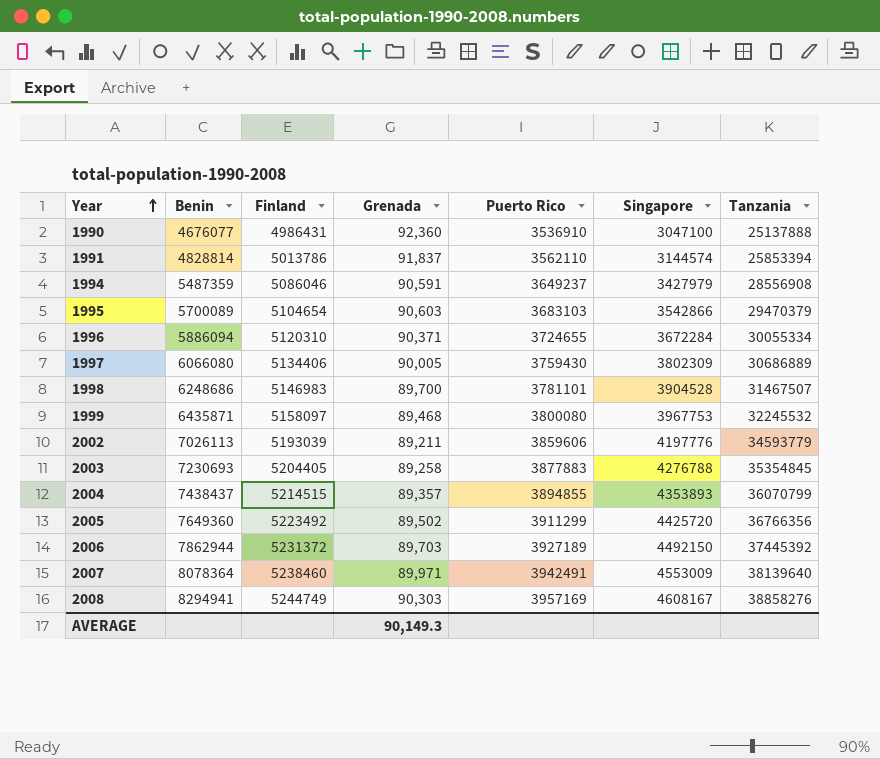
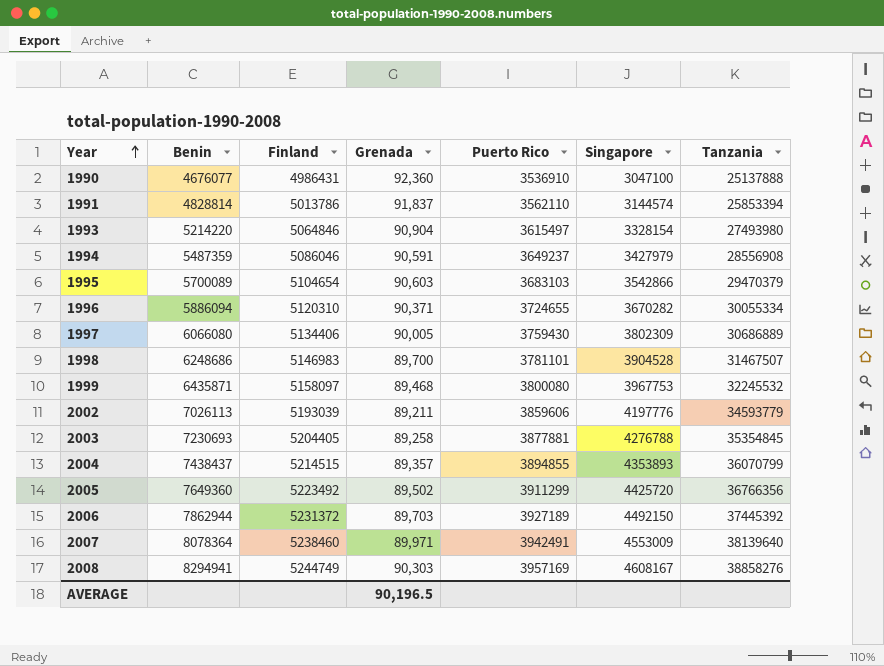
row 1993: none -> 5214220 | 5064846 | 90,904 | 3615497 | 3328154 | 27493980
1996 | Singapore: 3672284 -> 3670282
2003 | Puerto Rico: 3877883 -> 3877881
AVERAGE | Grenada: 90,149.3 -> 90,196.5

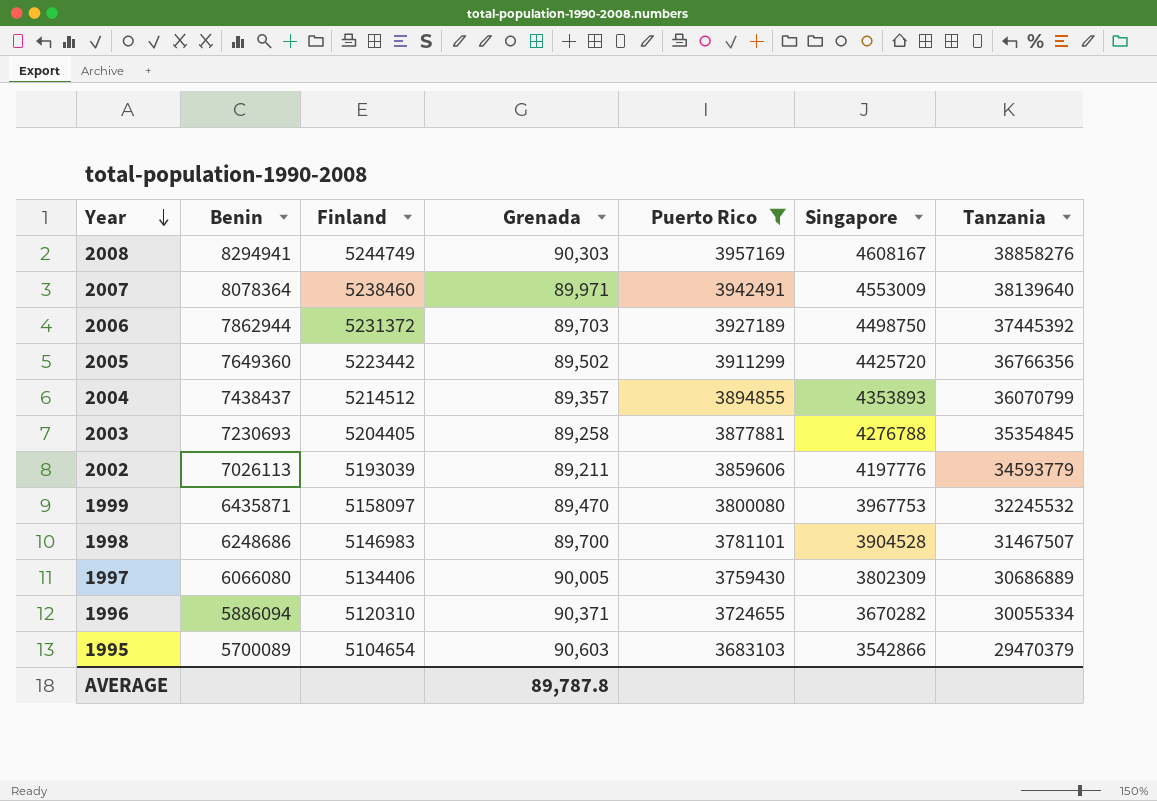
filter: none -> Puerto Rico >= 3683103
row order: Year ascending -> Year descending
2006 | Singapore: 4492150 -> 4498750
2005 | Finland: 5223492 -> 5223442
2004 | Finland: 5214515 -> 5214512
1999 | Grenada: 89,468 -> 89,470
AVERAGE | Grenada: 90,196.5 -> 89,787.8

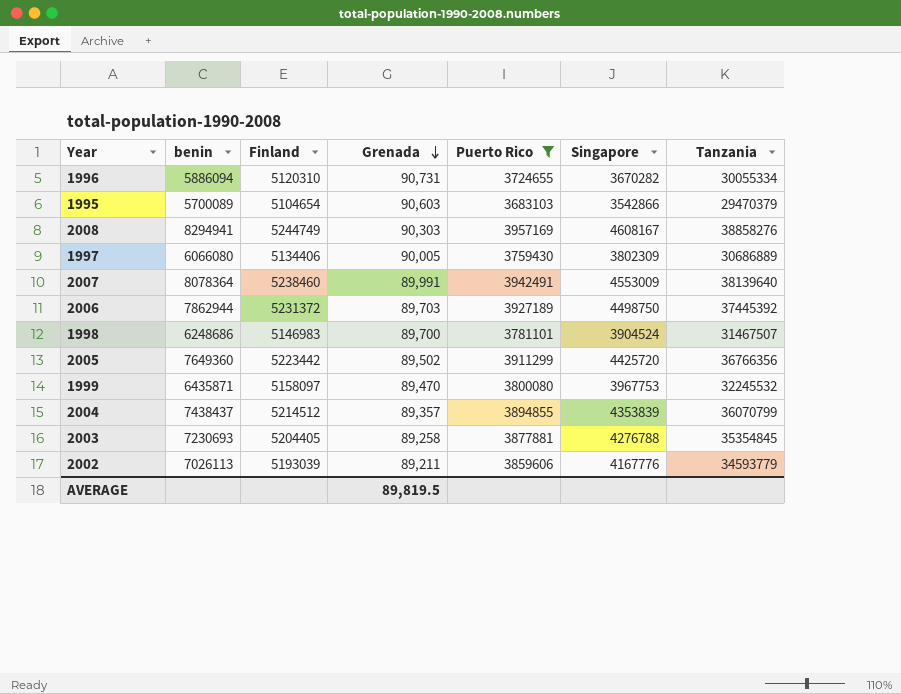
row order: Year descending -> Grenada descending
column name: Benin -> benin
1996 | Grenada: 90,371 -> 90,731
2007 | Grenada: 89,971 -> 89,991
1998 | Singapore: 3904528 -> 3904524
2004 | Singapore: 4353893 -> 4353839
2002 | Singapore: 4197776 -> 4167776
AVERAGE | Grenada: 89,787.8 -> 89,819.5

